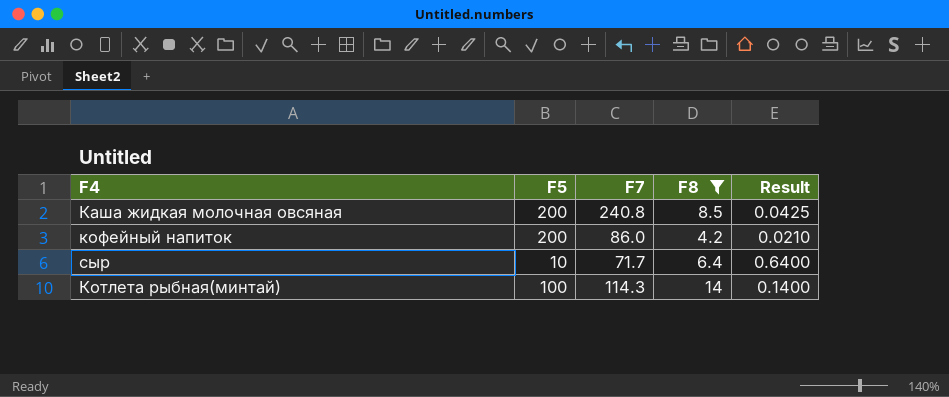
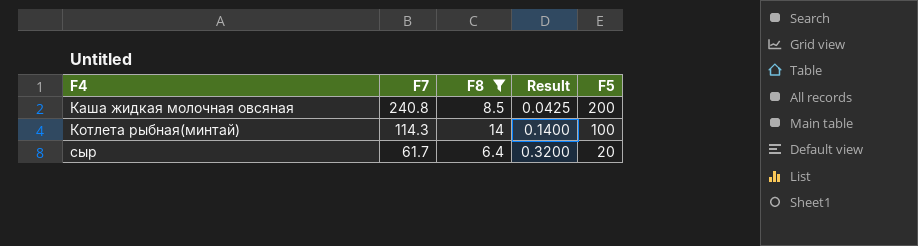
row order: none -> F4 ascending
column F5 | position: 2 -> 5
row кофейный напиток: 200 | 86.0 | 4.2 | 0.0210 -> none
сыр | F7: 71.7 -> 61.7
сыр | Result: 0.6400 -> 0.3200
сыр | F5: 10 -> 20

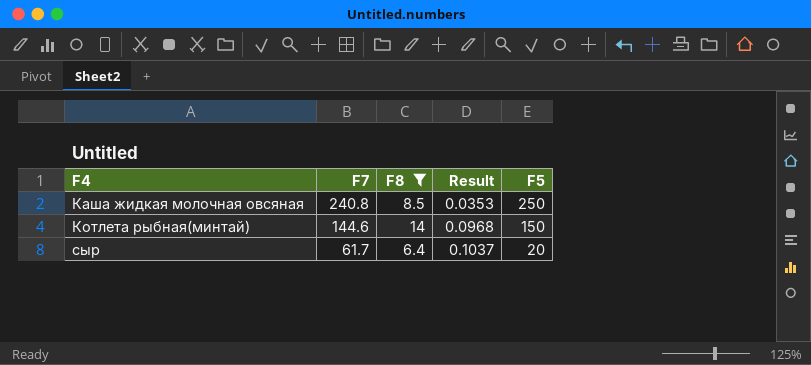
column Result | formula: [F8] / [F5] -> [F8] / [F7]
Каша жидкая молочная овсяная | F5: 200 -> 250
Котлета рыбная(минтай) | F7: 114.3 -> 144.6
Котлета рыбная(минтай) | F5: 100 -> 150

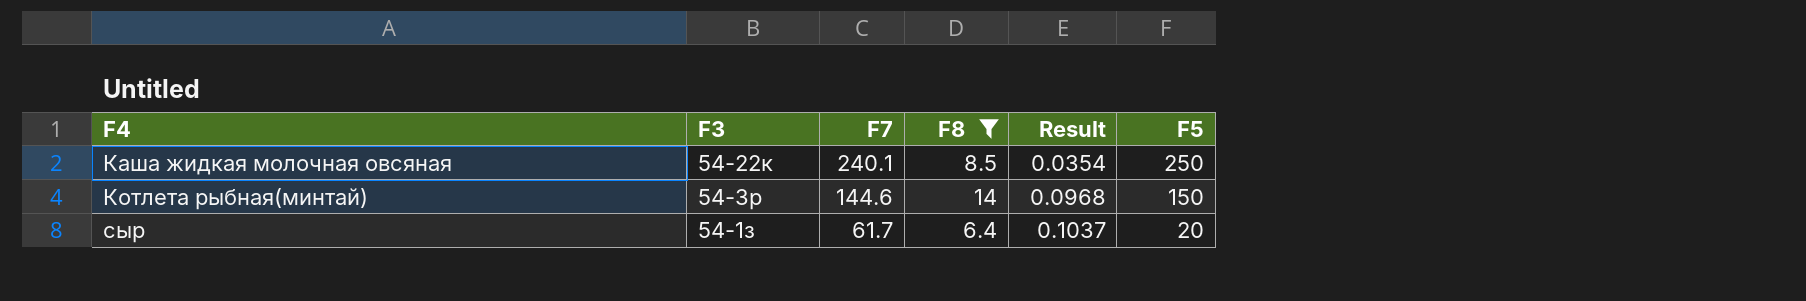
column F3 | position: none -> 2
Каша жидкая молочная овсяная | F7: 240.8 -> 240.1
Каша жидкая молочная овсяная | Result: 0.0353 -> 0.0354

